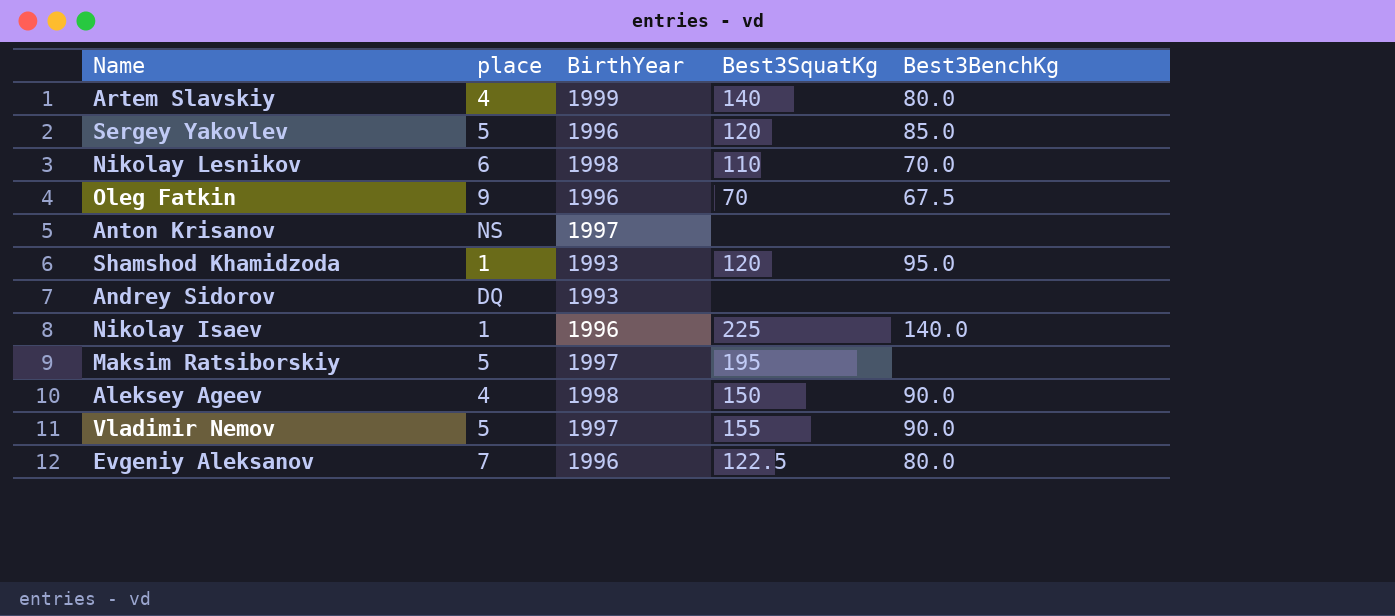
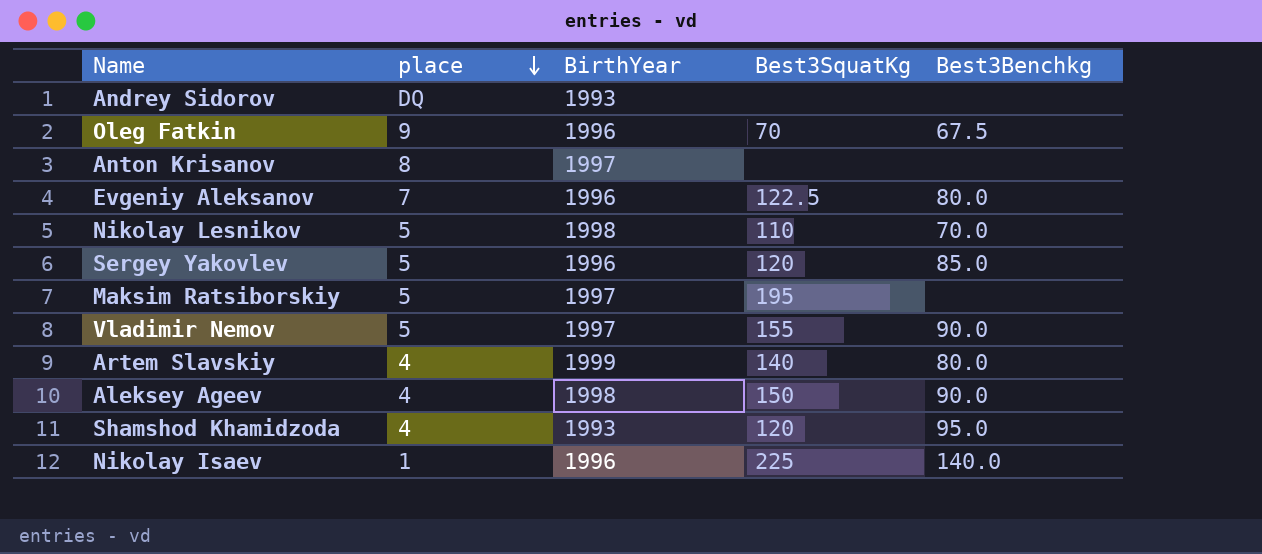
row order: none -> place descending
column name: Best3BenchKg -> Best3Benchkg
Anton Krisanov | place: NS -> 8
Nikolay Lesnikov | place: 6 -> 5
Shamshod Khamidzoda | place: 1 -> 4

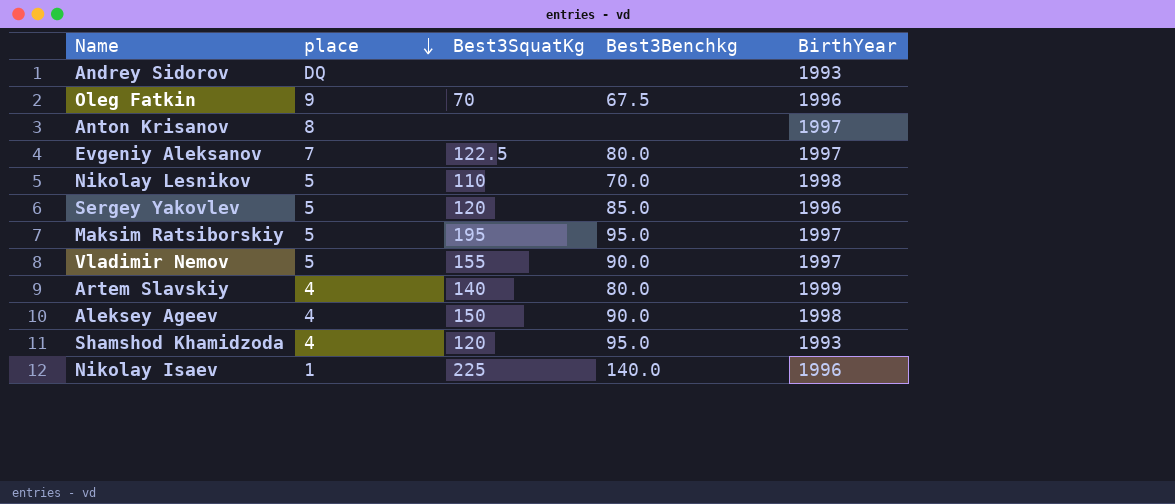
column BirthYear | position: 3 -> 5
Evgeniy Aleksanov | BirthYear: 1996 -> 1997
Maksim Ratsiborskiy | Best3Benchkg: none -> 95.0

